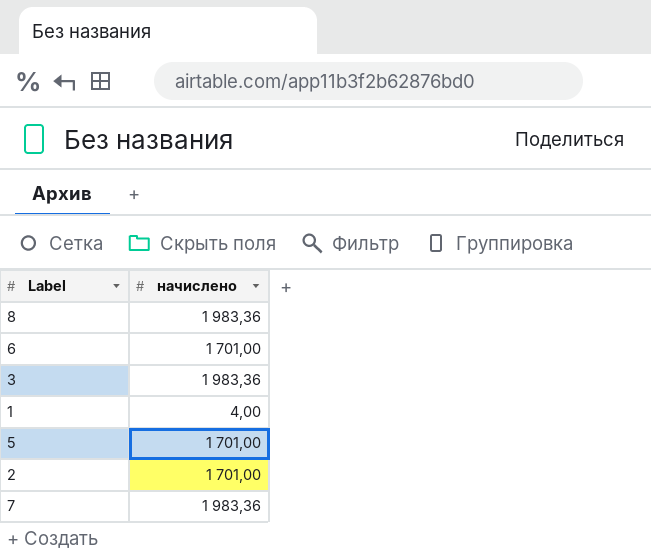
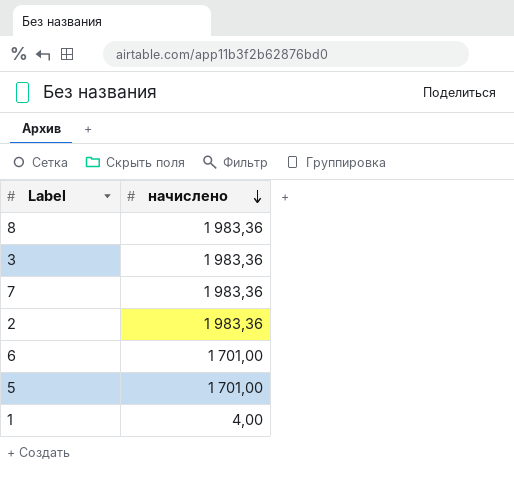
row order: none -> начислено descending
2 | начислено: 1 701,00 -> 1 983,36

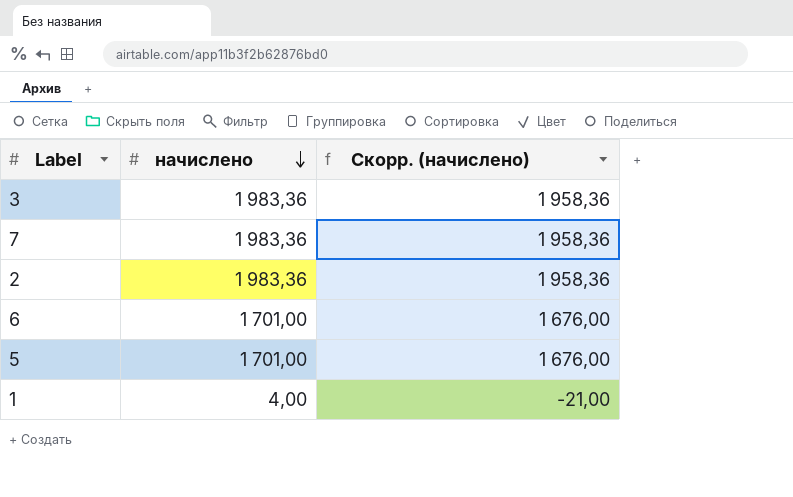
column Скорр. (начислено) | formula: none -> [начислено] - 25
row 8: 1 983,36 -> none

